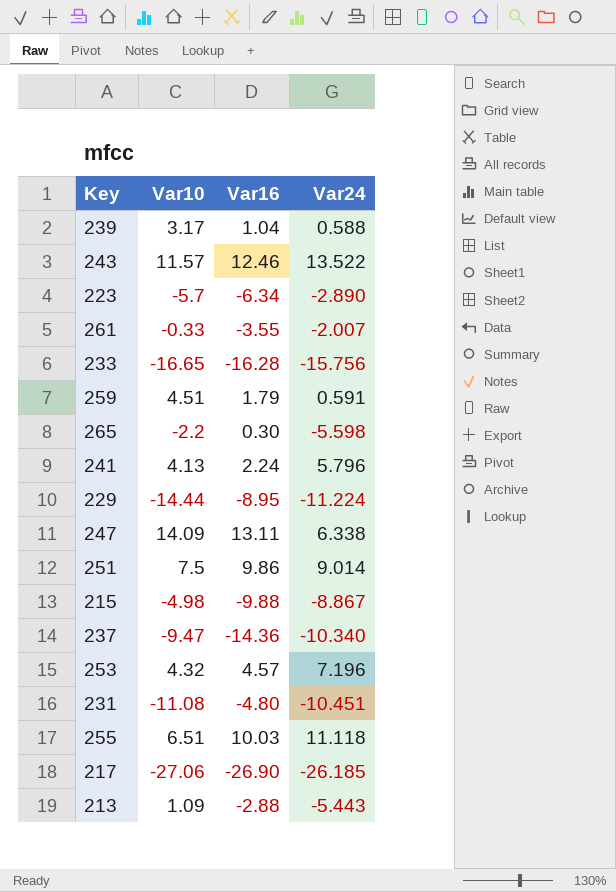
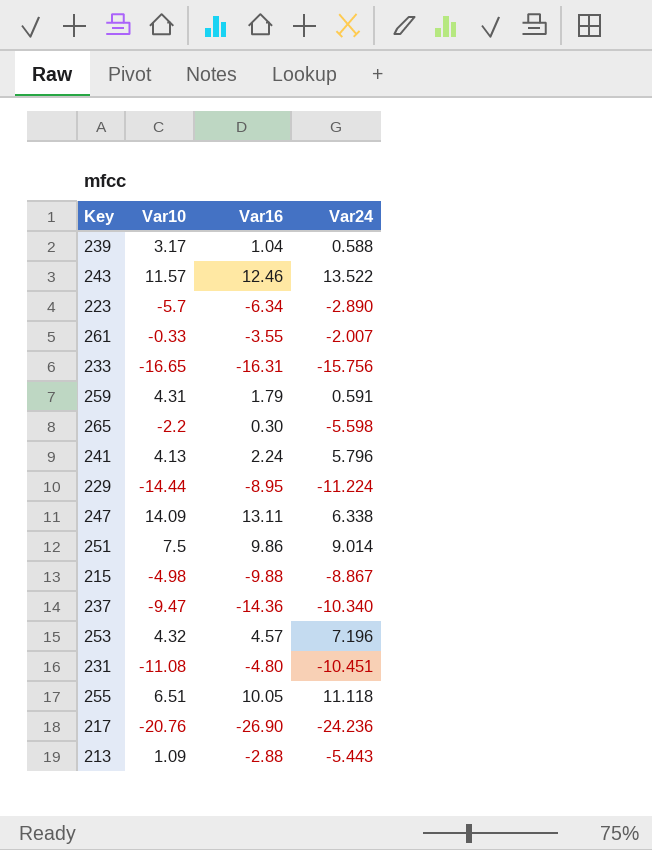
233 | Var16: -16.28 -> -16.31
259 | Var10: 4.51 -> 4.31
255 | Var16: 10.03 -> 10.05
217 | Var10: -27.06 -> -20.76
217 | Var24: -26.185 -> -24.236

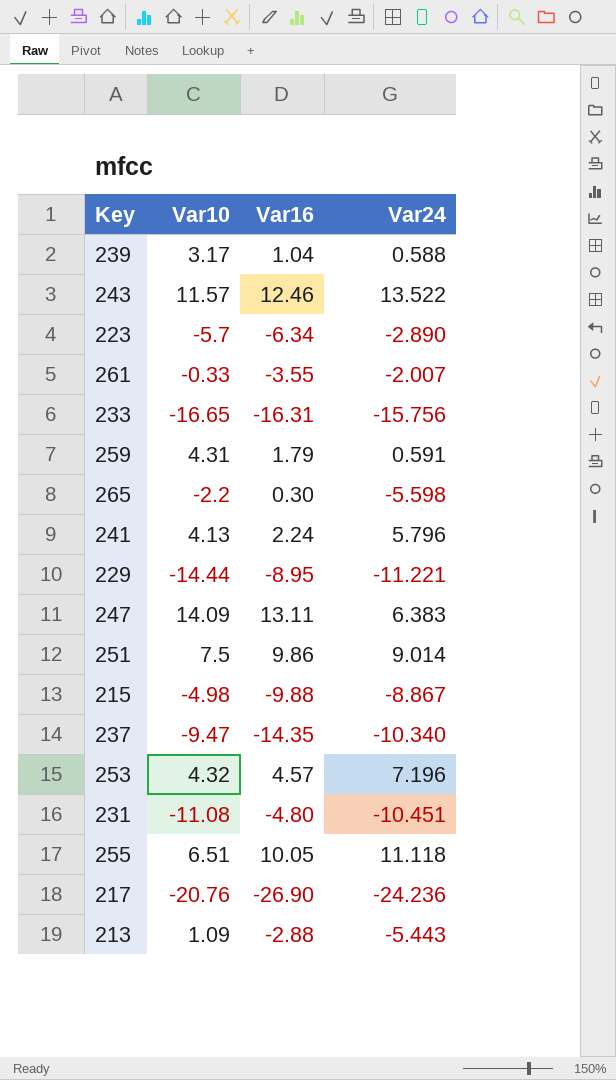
229 | Var24: -11.224 -> -11.221
247 | Var24: 6.338 -> 6.383
237 | Var16: -14.36 -> -14.35

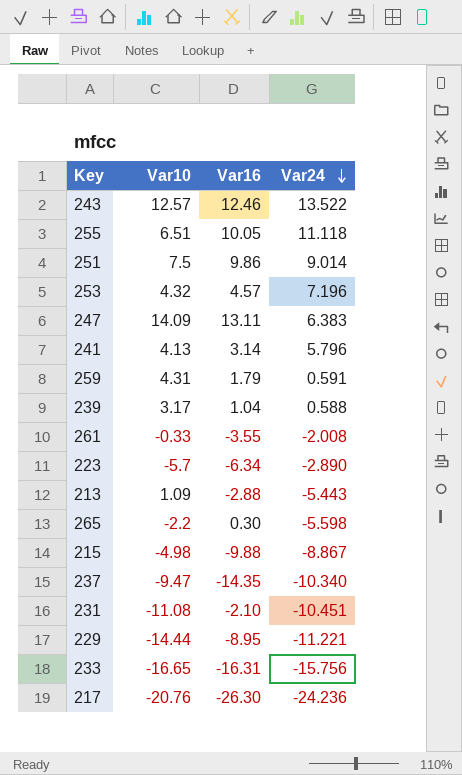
row order: none -> Var24 descending
243 | Var10: 11.57 -> 12.57
241 | Var16: 2.24 -> 3.14
261 | Var24: -2.007 -> -2.008
231 | Var16: -4.80 -> -2.10
217 | Var16: -26.90 -> -26.30

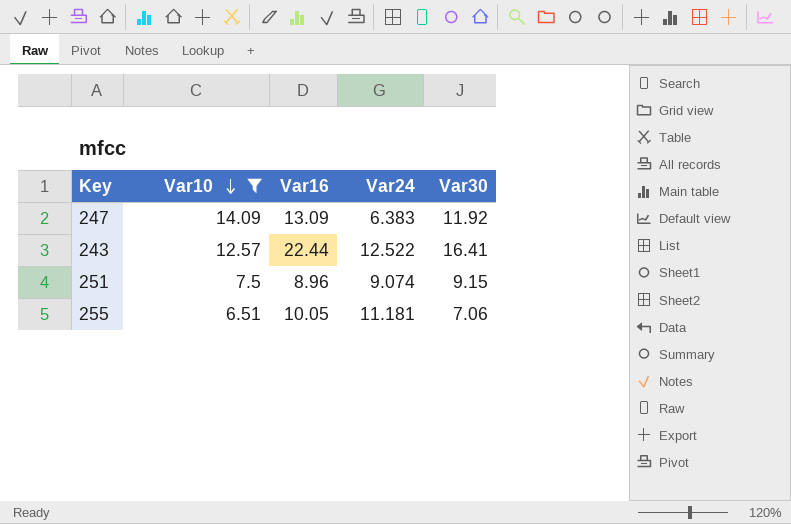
filter: none -> Var10 >= 6.51
row order: Var24 descending -> Var10 descending
column Var30 | position: none -> 5
247 | Var16: 13.11 -> 13.09
243 | Var16: 12.46 -> 22.44
243 | Var24: 13.522 -> 12.522
251 | Var16: 9.86 -> 8.96
251 | Var24: 9.014 -> 9.074
255 | Var24: 11.118 -> 11.181

